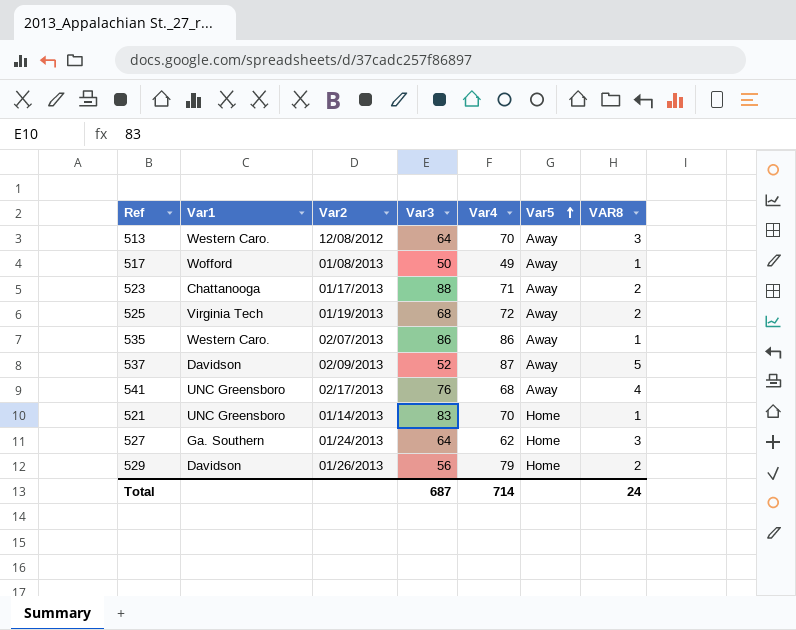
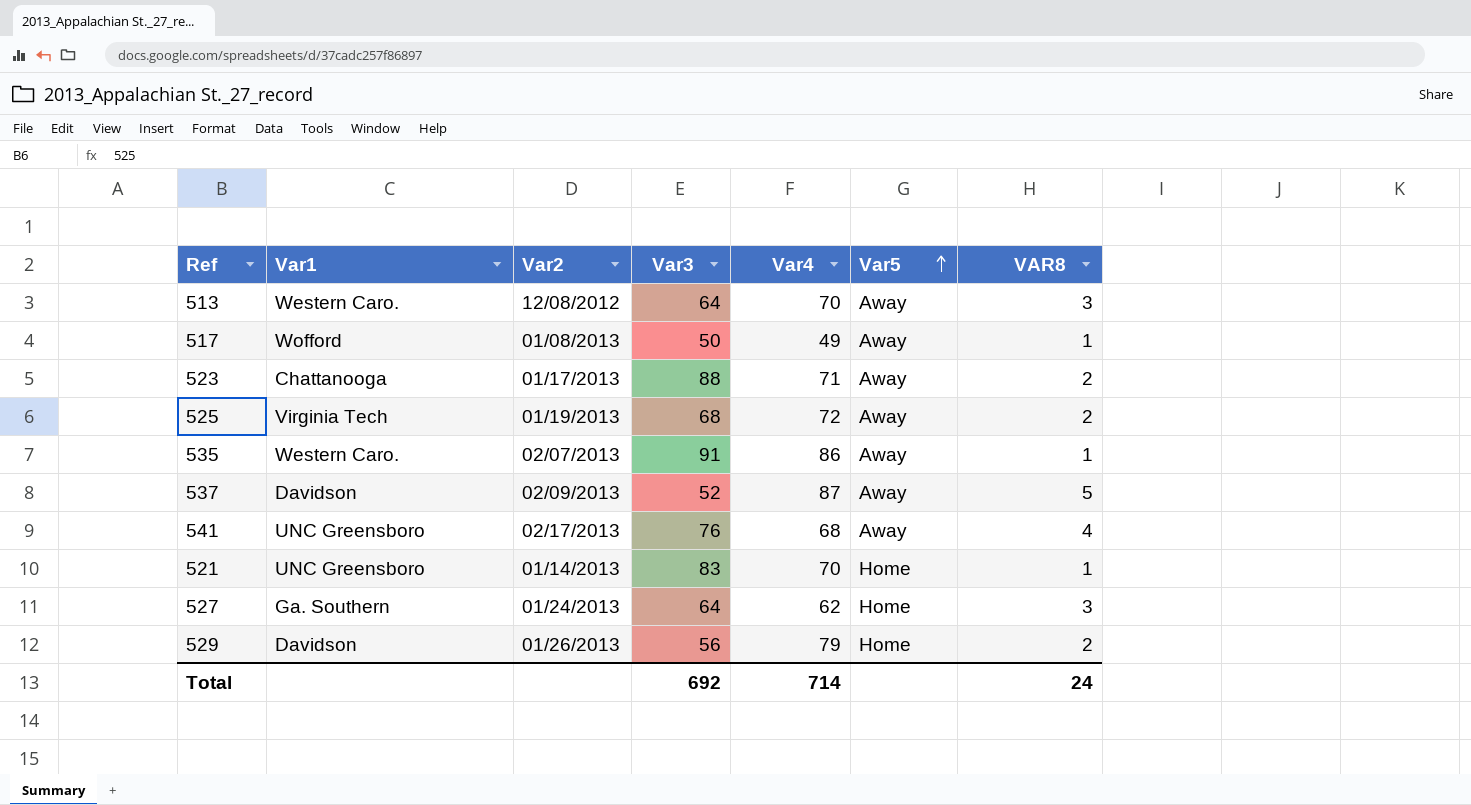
535 | Var3: 86 -> 91
Total | Var3: 687 -> 692

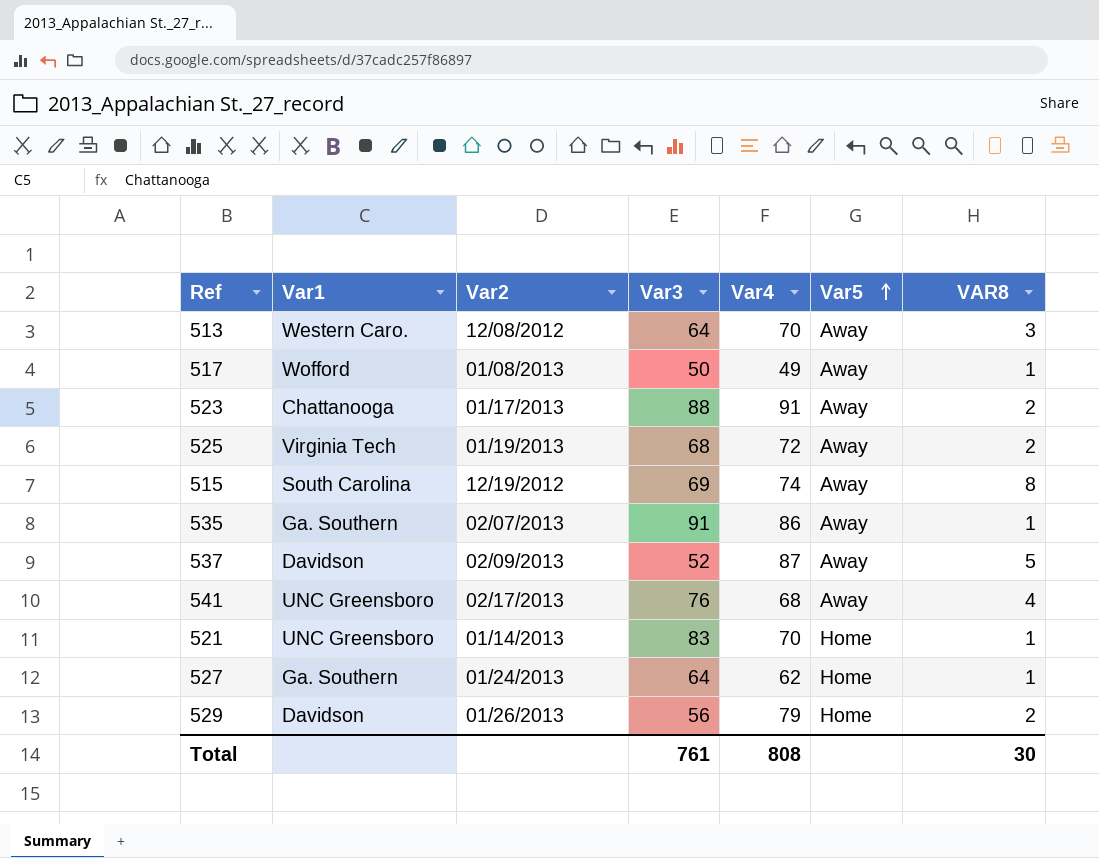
523 | Var4: 71 -> 91
row 515: none -> South Carolina | 12/19/2012 | 69 | 74 | Away | 8
535 | Var1: Western Caro. -> Ga. Southern
527 | VAR8: 3 -> 1
Total | Var3: 692 -> 761
Total | Var4: 714 -> 808
Total | VAR8: 24 -> 30

